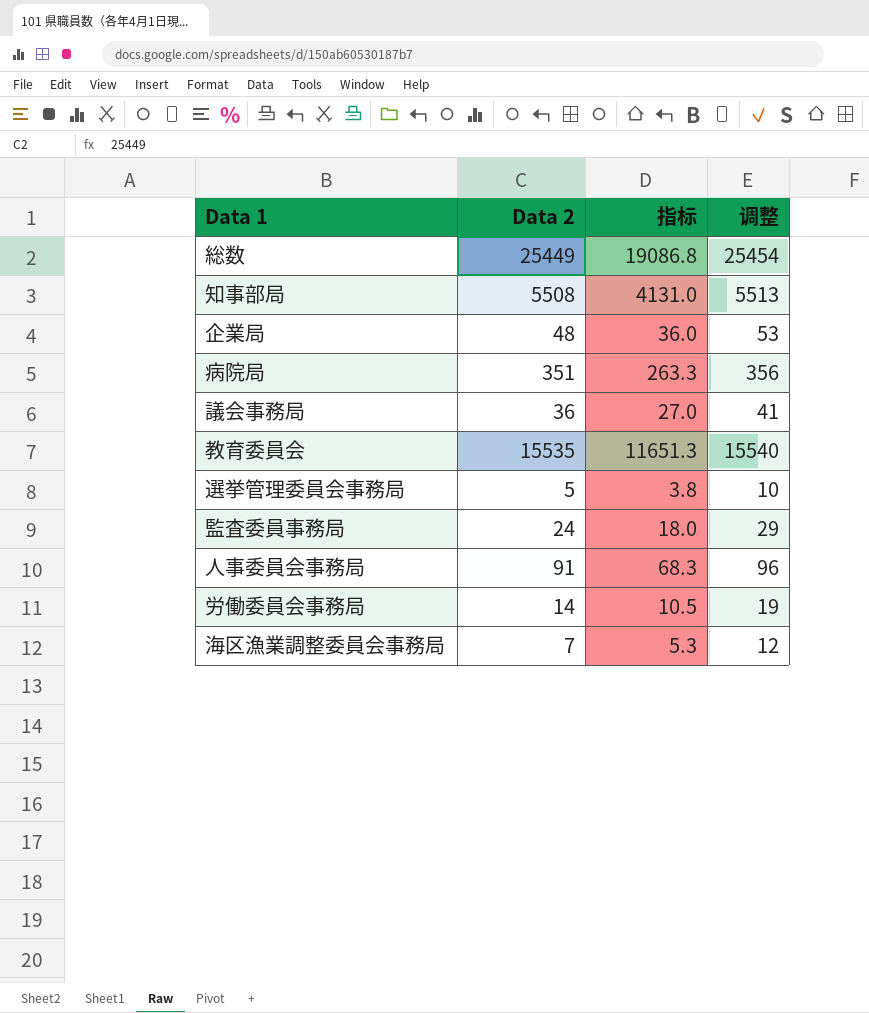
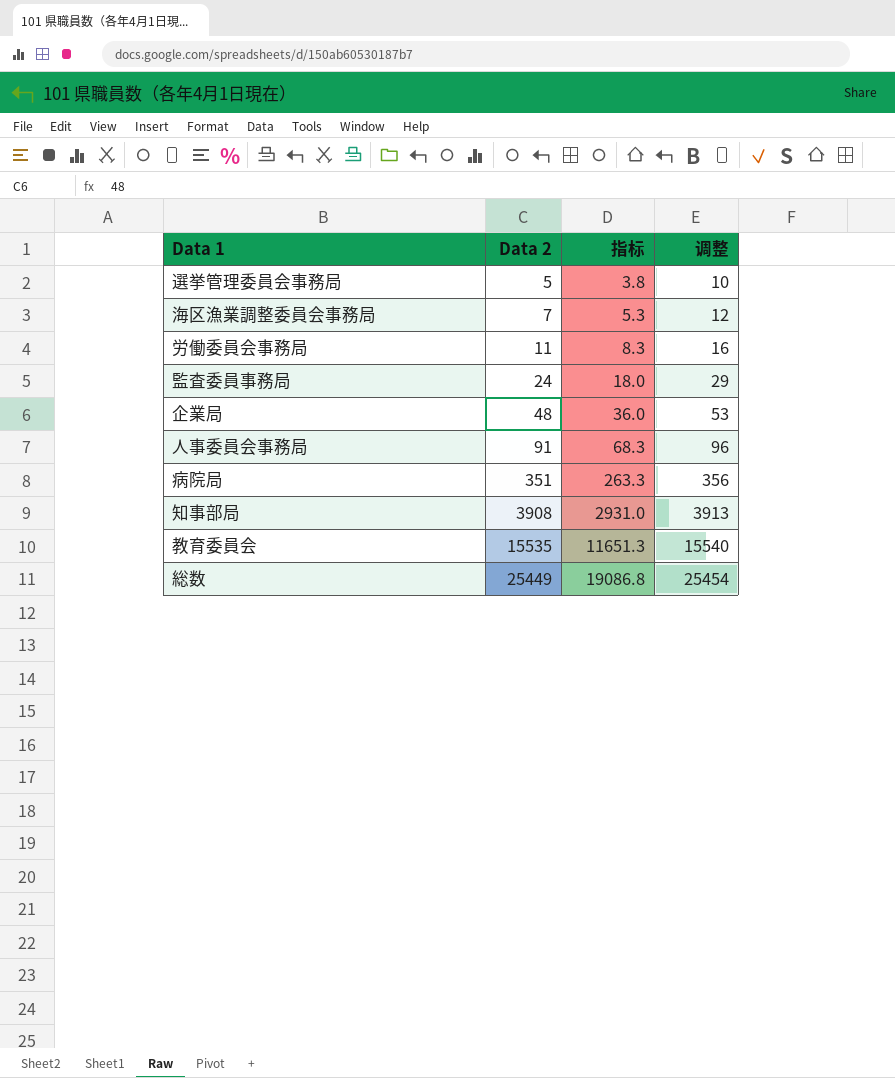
row order: none -> Data 2 ascending
row 議会事務局: 36 | 27.0 | 41 -> none
労働委員会事務局 | Data 2: 14 -> 11
労働委員会事務局 | 指标: 10.5 -> 8.3
労働委員会事務局 | 调整: 19 -> 16
知事部局 | Data 2: 5508 -> 3908
知事部局 | 指标: 4131.0 -> 2931.0
知事部局 | 调整: 5513 -> 3913

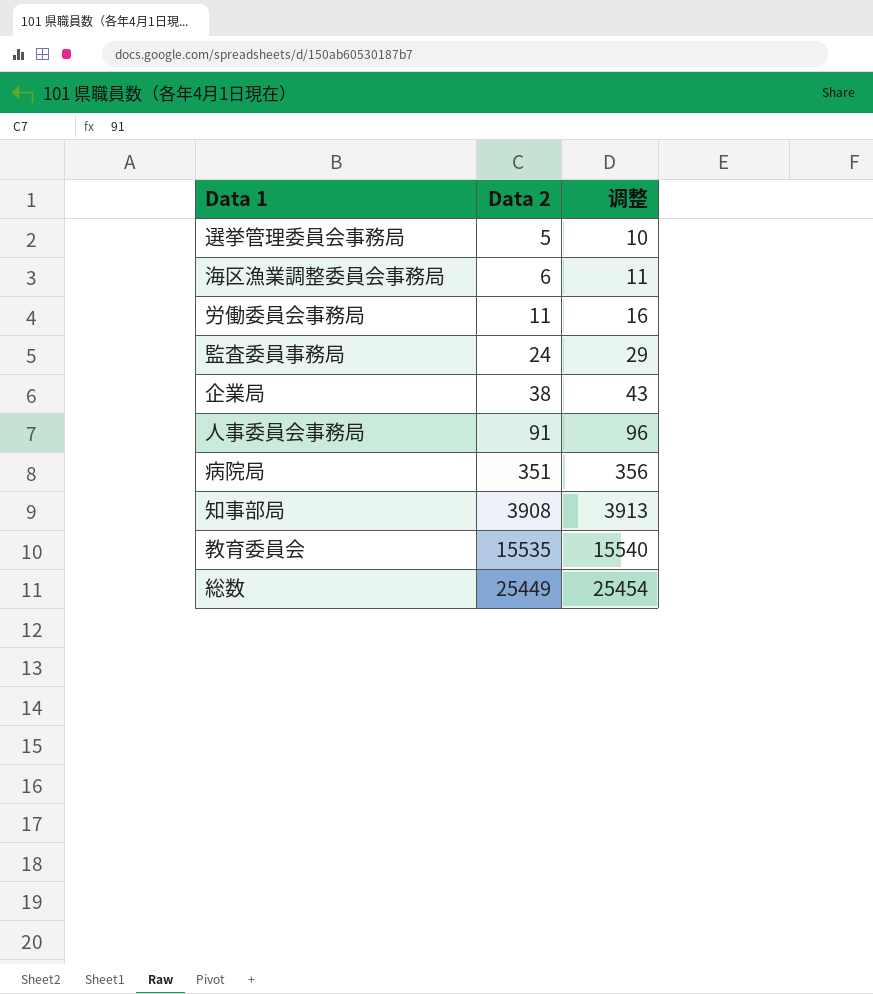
column 指标 | formula: [Data 2] * 0.75 -> none
海区漁業調整委員会事務局 | Data 2: 7 -> 6
海区漁業調整委員会事務局 | 调整: 12 -> 11
企業局 | Data 2: 48 -> 38
企業局 | 调整: 53 -> 43

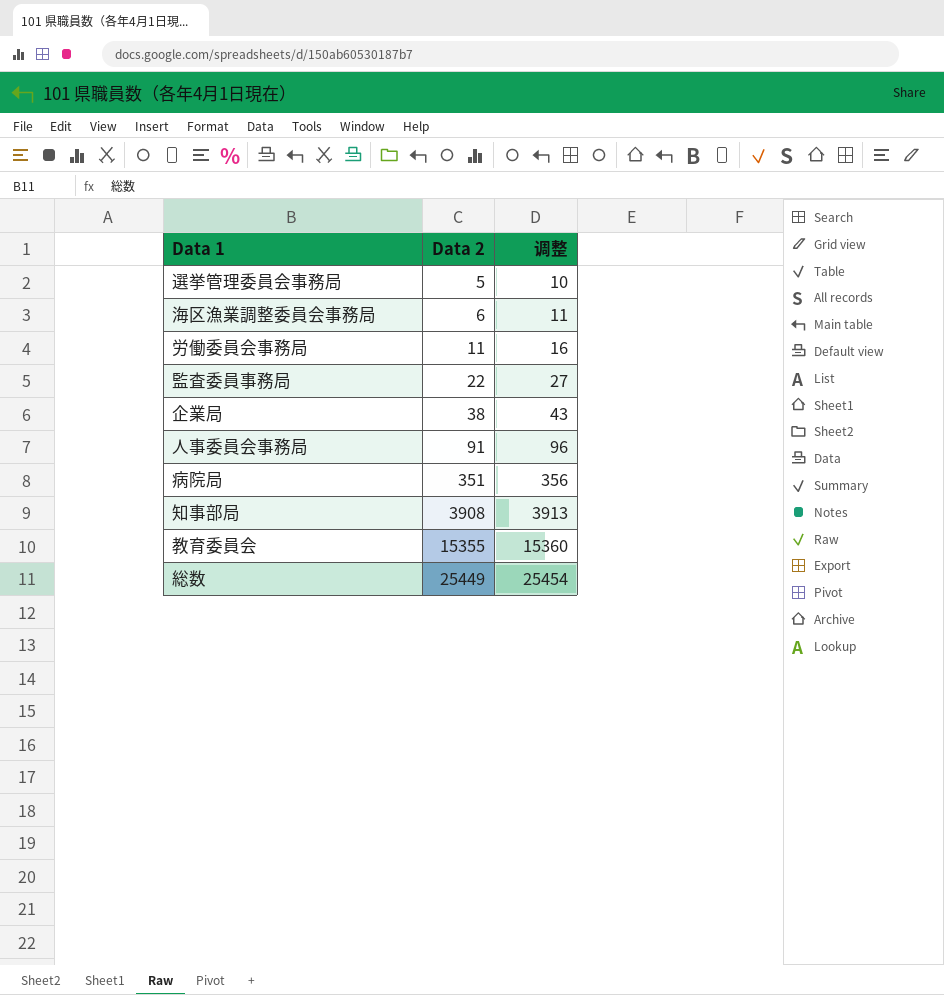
監査委員事務局 | Data 2: 24 -> 22
監査委員事務局 | 调整: 29 -> 27
教育委員会 | Data 2: 15535 -> 15355
教育委員会 | 调整: 15540 -> 15360

